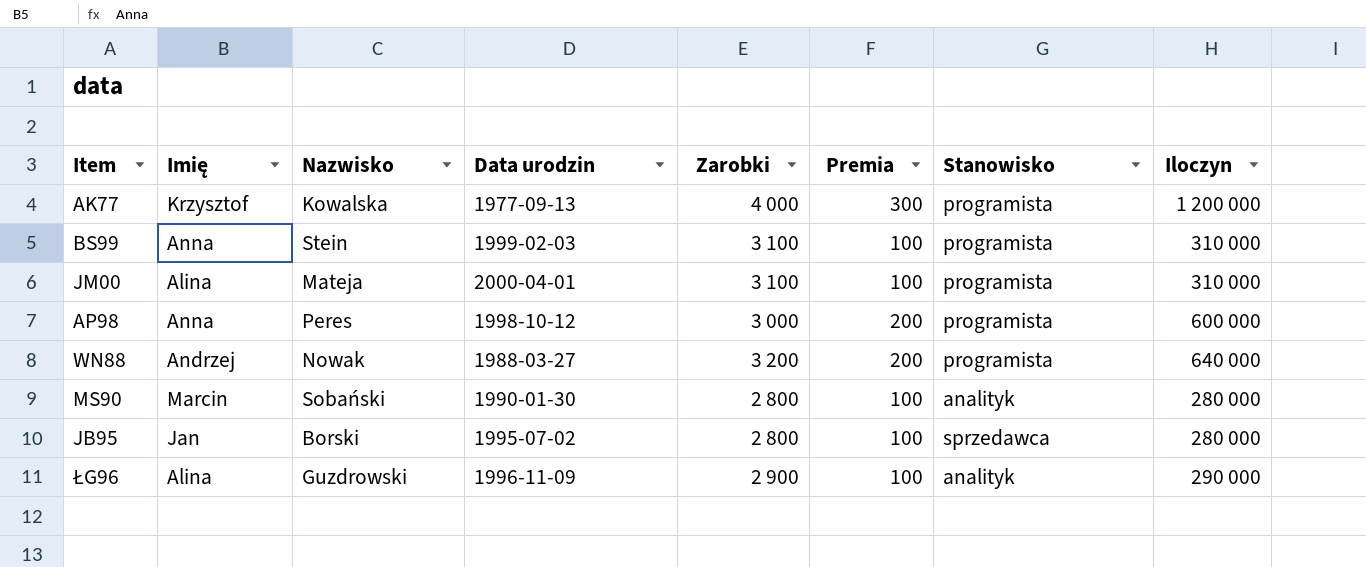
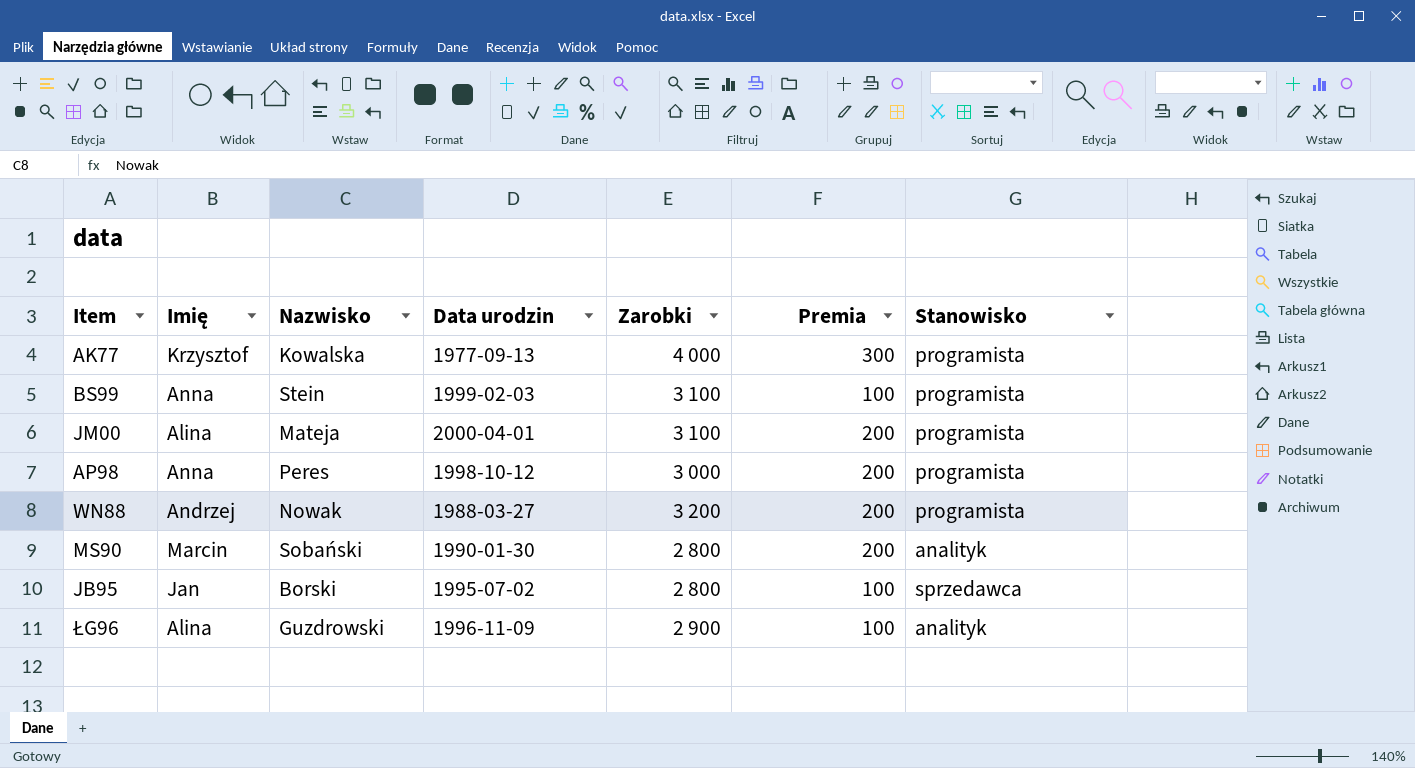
column Iloczyn | formula: [Zarobki] * [Premia] -> none
JM00 | Premia: 100 -> 200
MS90 | Premia: 100 -> 200

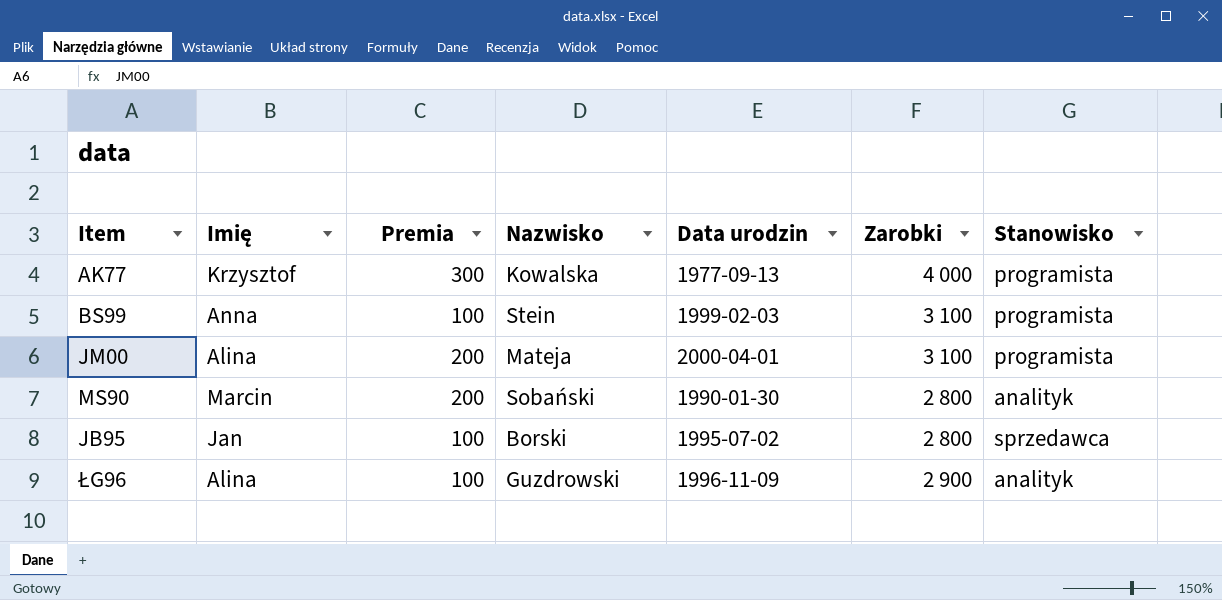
column Premia | position: 6 -> 3
row AP98: Anna | Peres | 1998-10-12 | 3 000 | 200 | programista -> none
row WN88: Andrzej | Nowak | 1988-03-27 | 3 200 | 200 | programista -> none

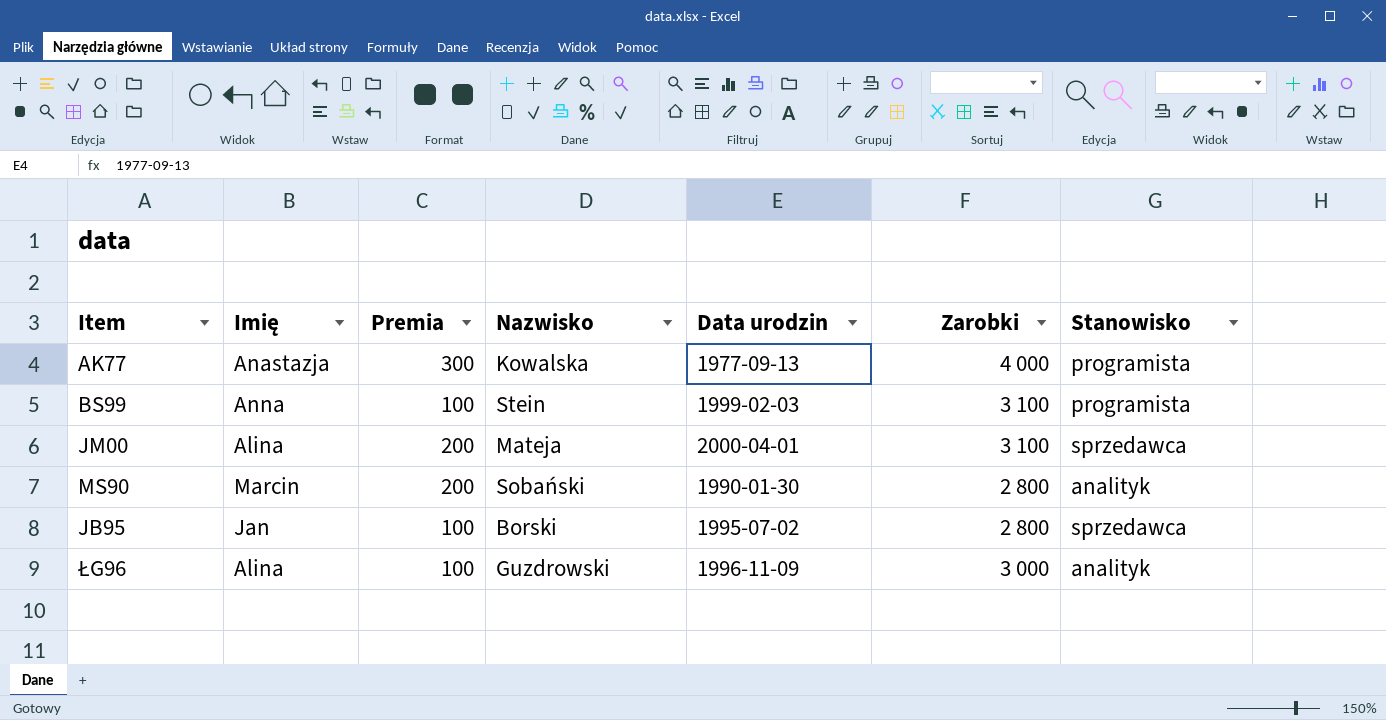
AK77 | Imię: Krzysztof -> Anastazja
JM00 | Stanowisko: programista -> sprzedawca
ŁG96 | Zarobki: 2 900 -> 3 000

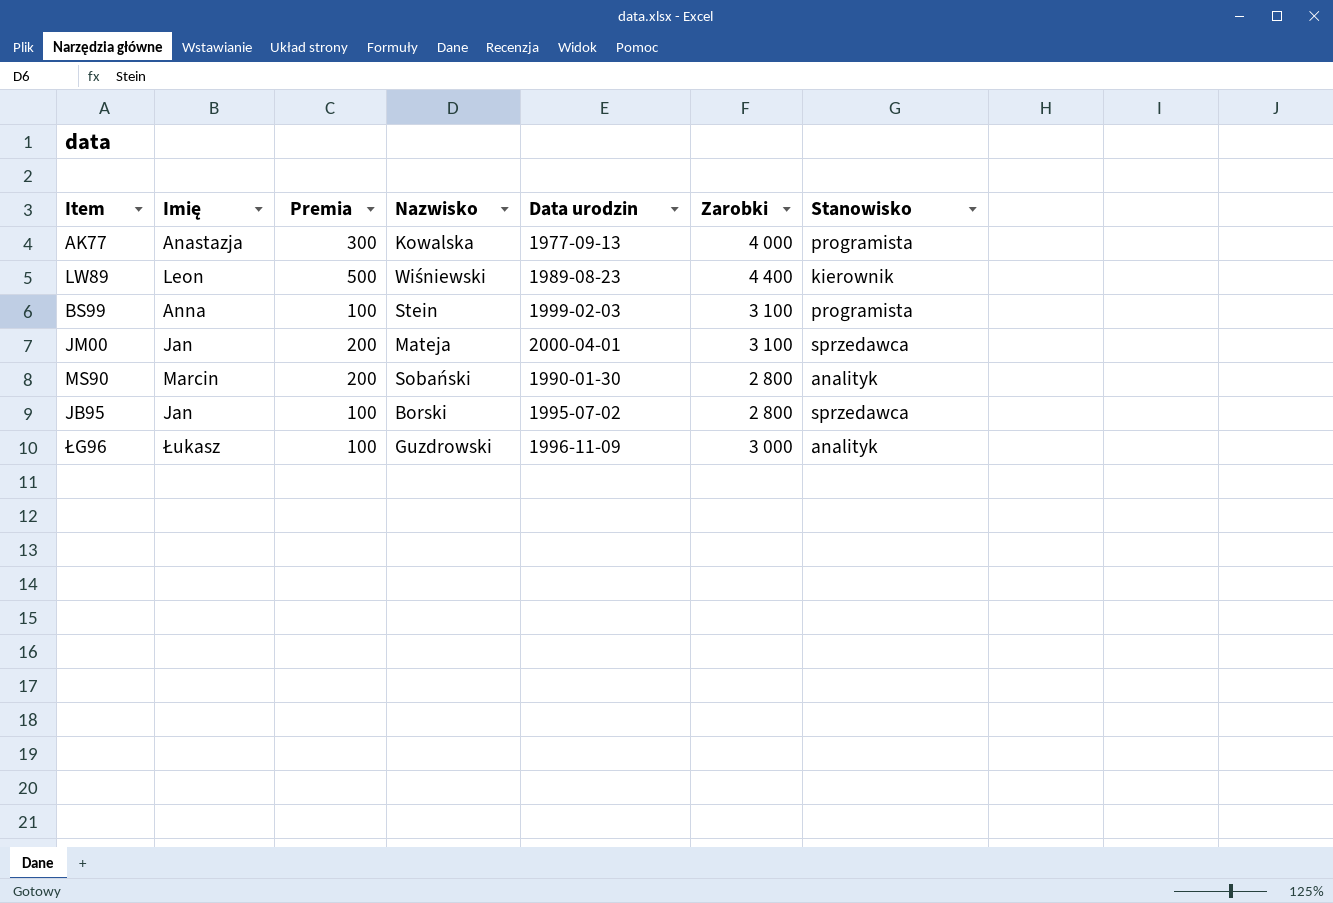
row LW89: none -> Leon | 500 | Wiśniewski | 1989-08-23 | 4 400 | kierownik
JM00 | Imię: Alina -> Jan
ŁG96 | Imię: Alina -> Łukasz

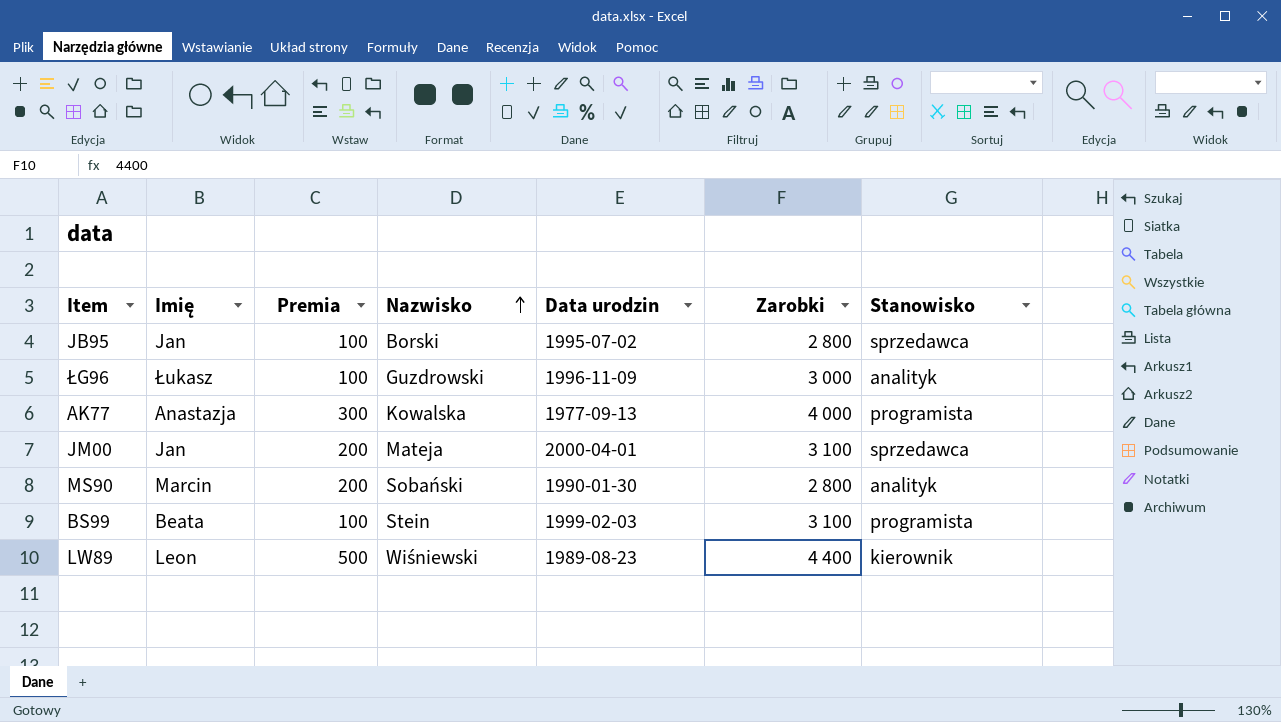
row order: none -> Nazwisko ascending
BS99 | Imię: Anna -> Beata

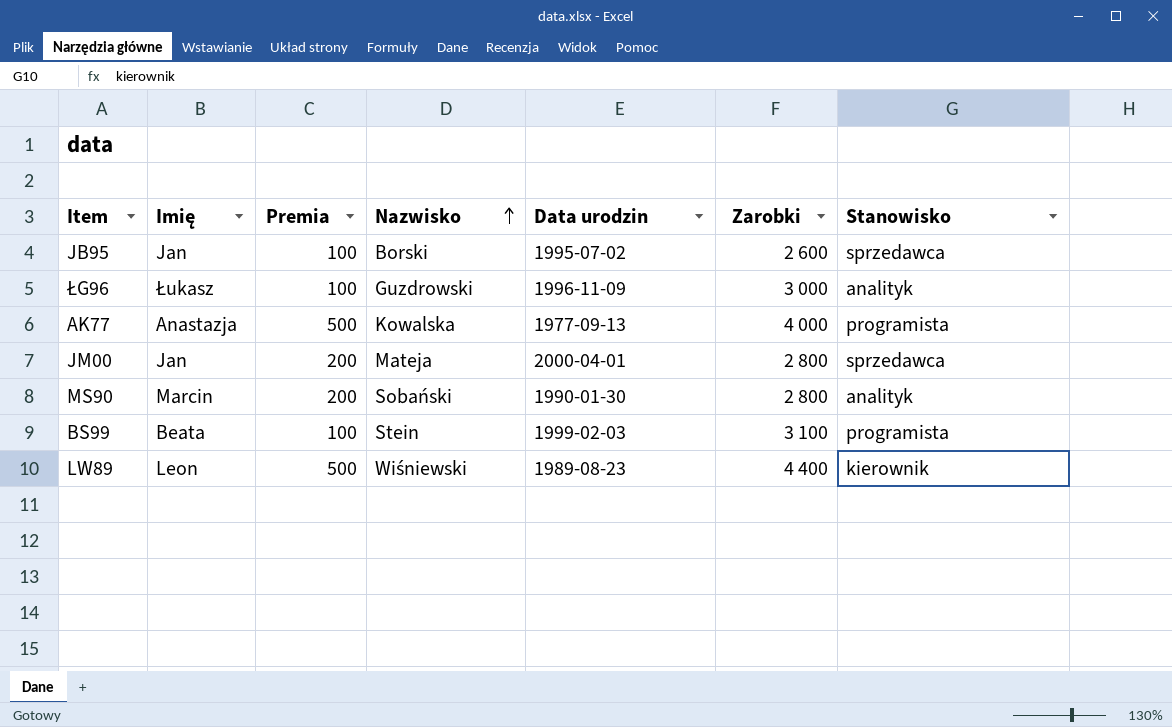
JB95 | Zarobki: 2 800 -> 2 600
AK77 | Premia: 300 -> 500
JM00 | Zarobki: 3 100 -> 2 800

